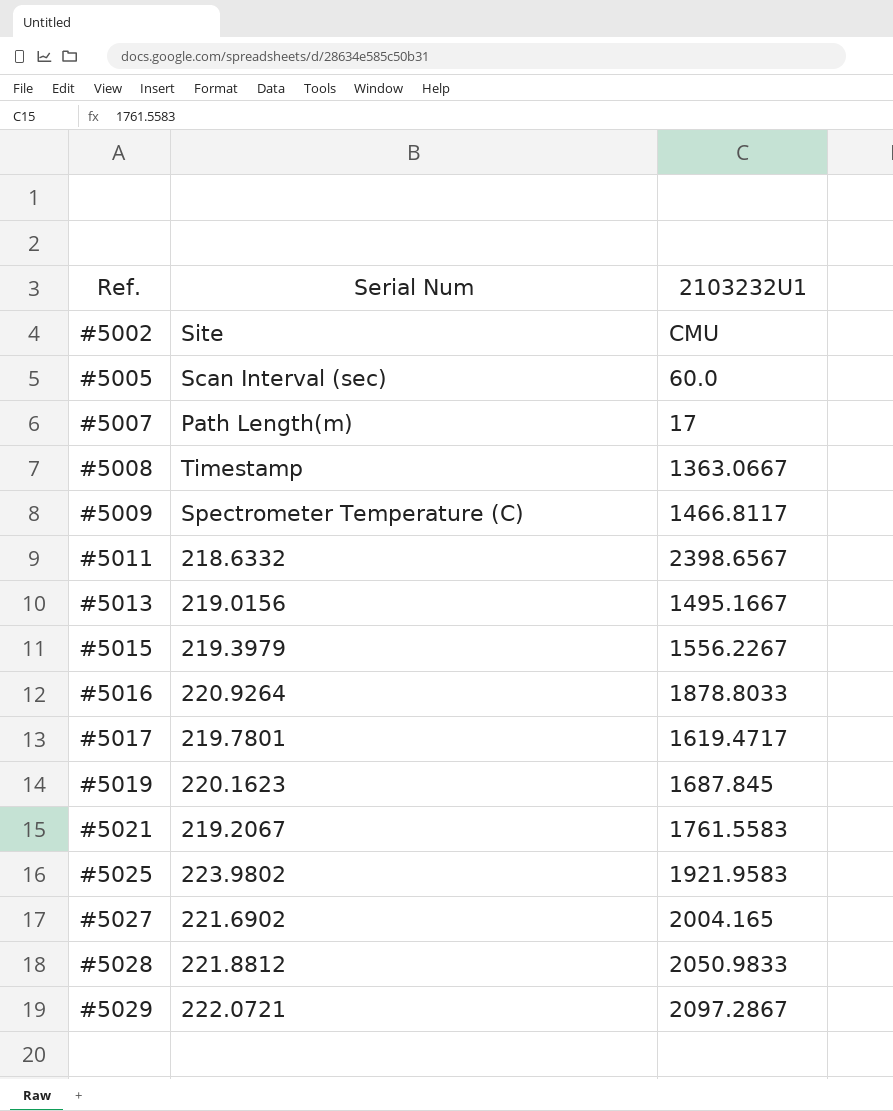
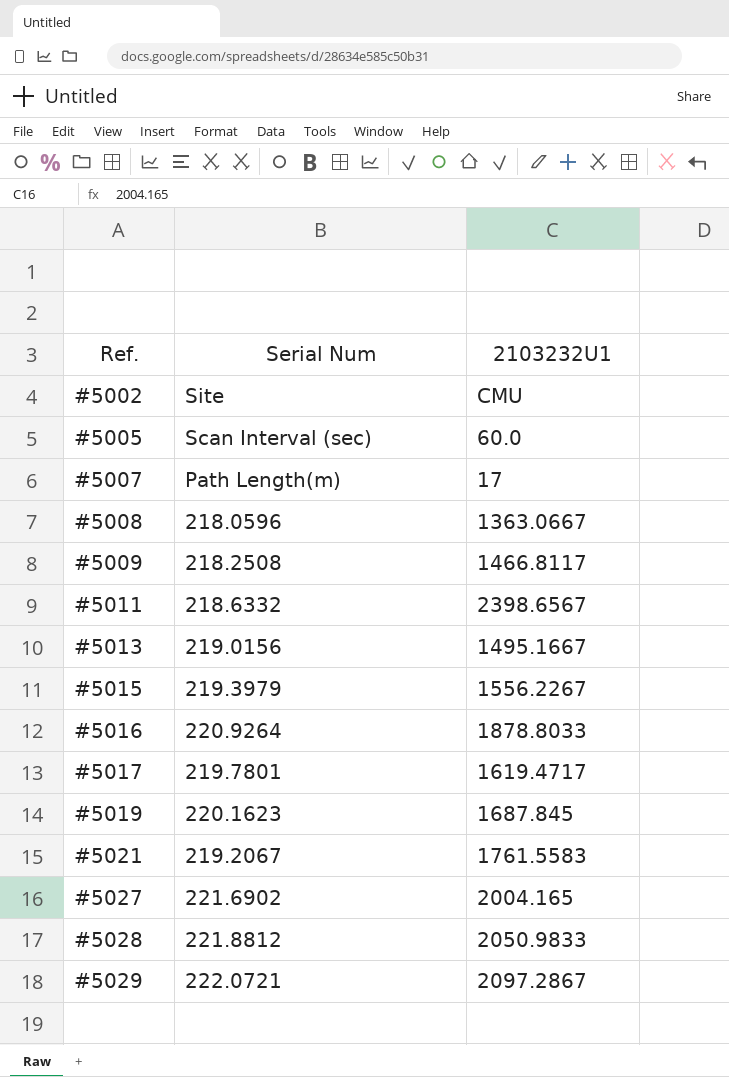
row #5025: 223.9802 | 1921.9583 -> none
#5008 | Serial Num: Timestamp -> 218.0596
#5009 | Serial Num: Spectrometer Temperature (C) -> 218.2508

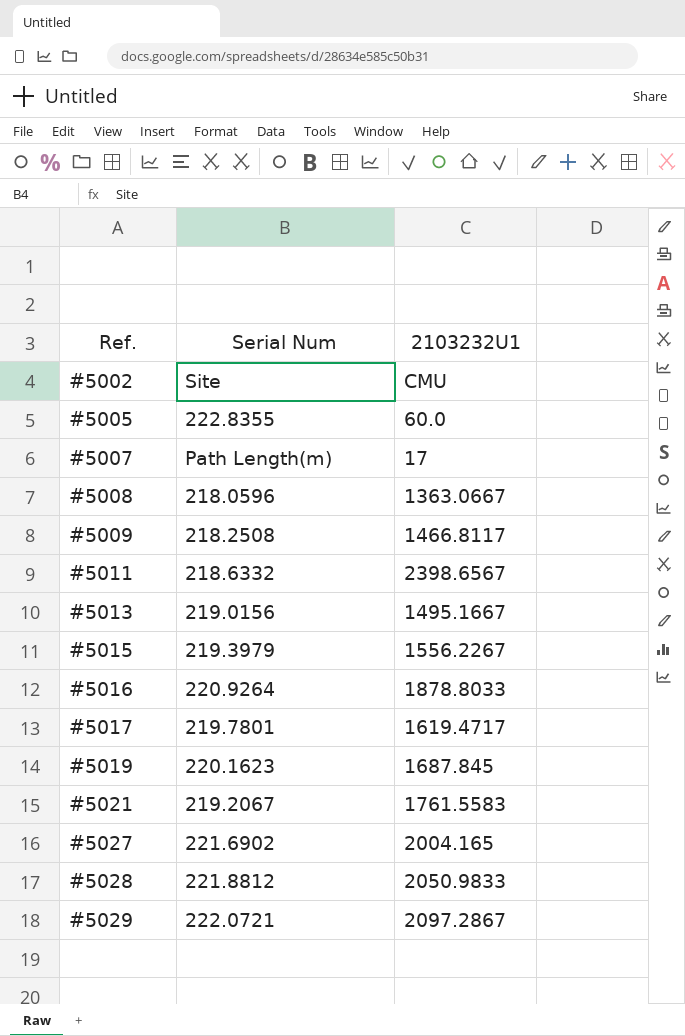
#5005 | Serial Num: Scan Interval (sec) -> 222.8355

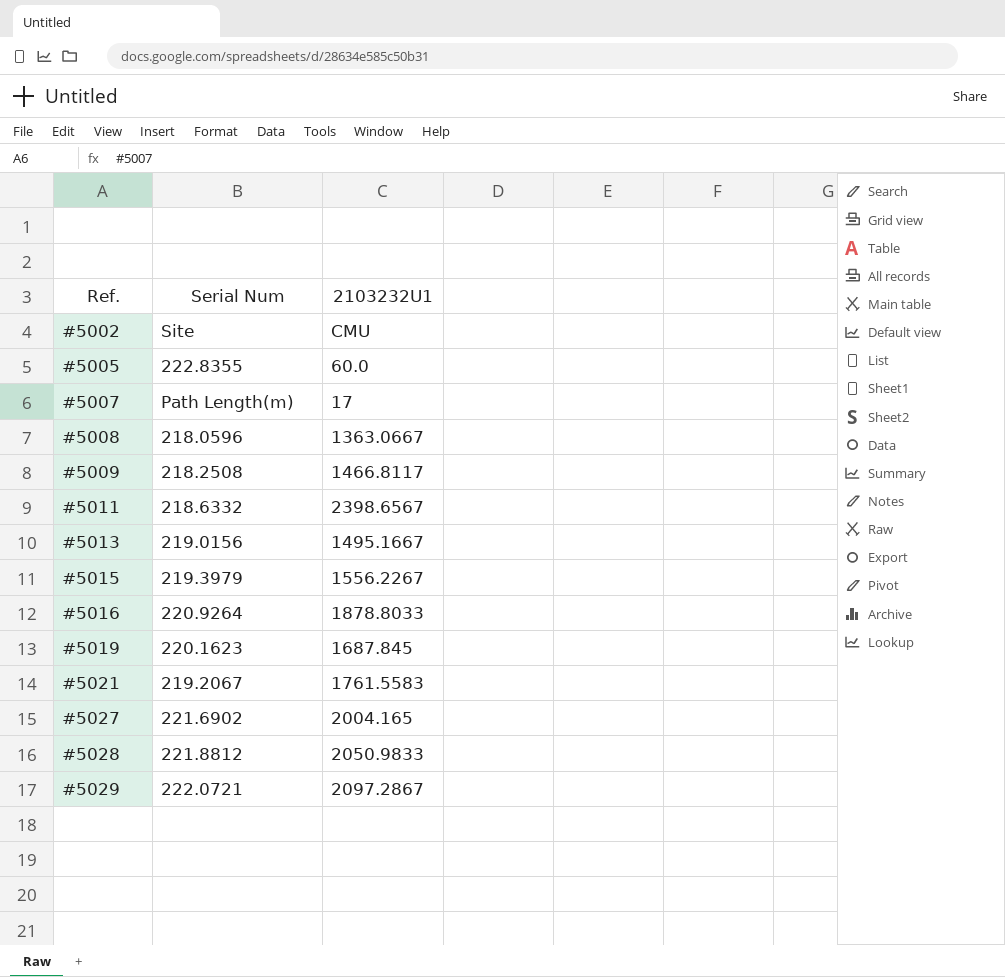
row #5017: 219.7801 | 1619.4717 -> none

